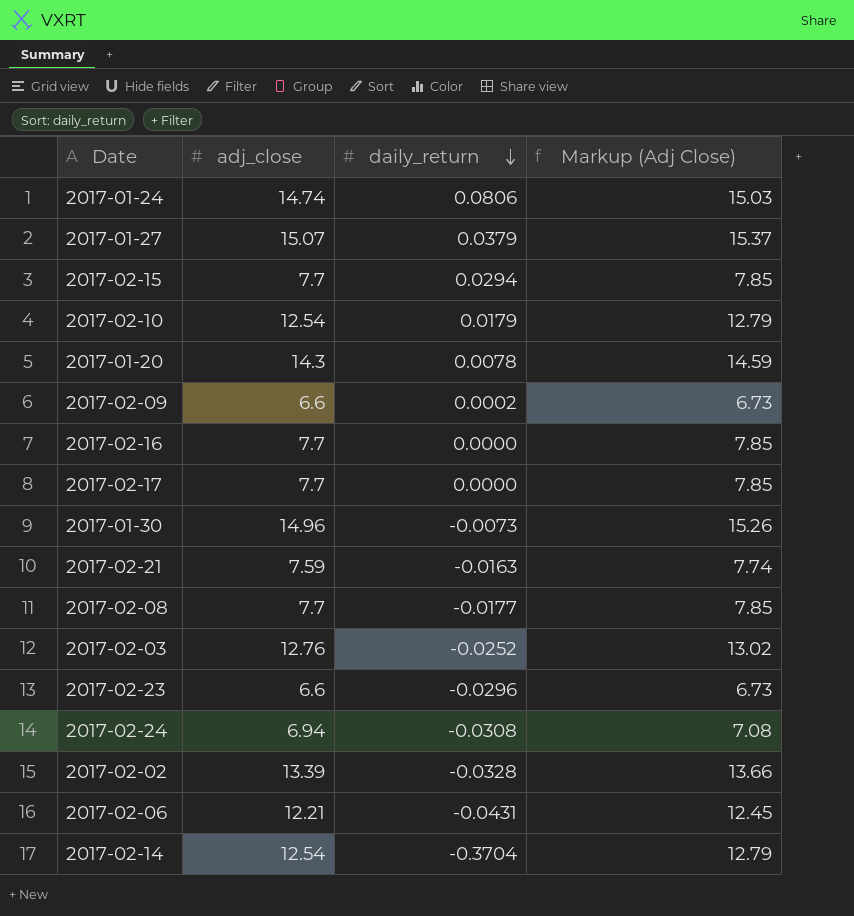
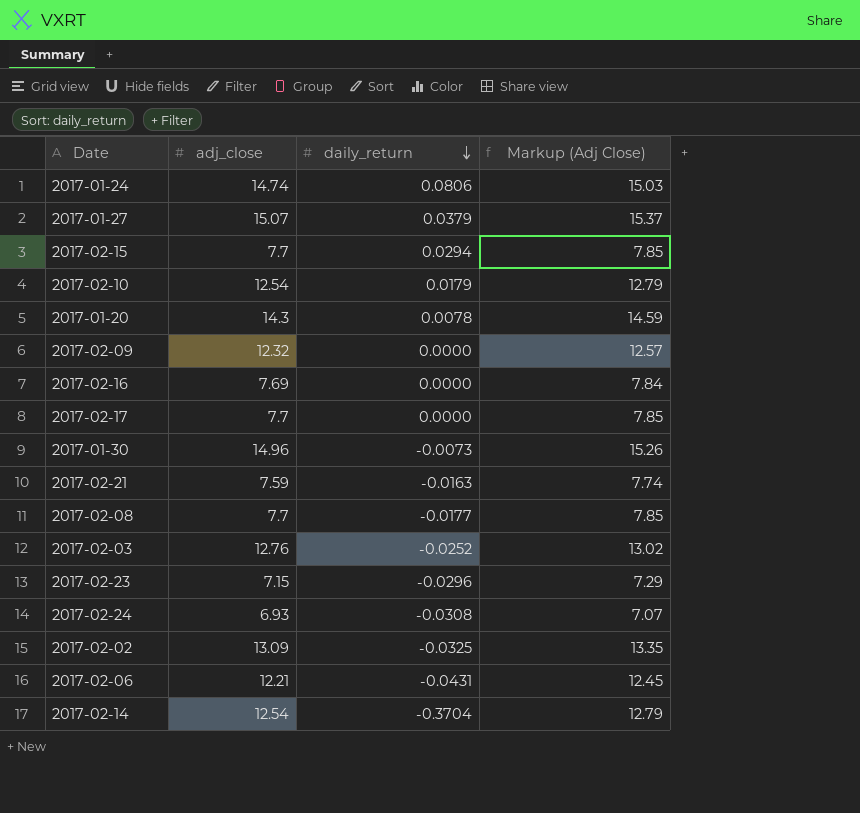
2017-02-09 | adj_close: 6.6 -> 12.32
2017-02-09 | daily_return: 0.0002 -> 0.0000
2017-02-09 | Markup (Adj Close): 6.73 -> 12.57
2017-02-16 | adj_close: 7.7 -> 7.69
2017-02-16 | Markup (Adj Close): 7.85 -> 7.84
2017-02-23 | adj_close: 6.6 -> 7.15
2017-02-23 | Markup (Adj Close): 6.73 -> 7.29
2017-02-24 | adj_close: 6.94 -> 6.93
2017-02-24 | Markup (Adj Close): 7.08 -> 7.07
2017-02-02 | adj_close: 13.39 -> 13.09
2017-02-02 | daily_return: -0.0328 -> -0.0325
2017-02-02 | Markup (Adj Close): 13.66 -> 13.35

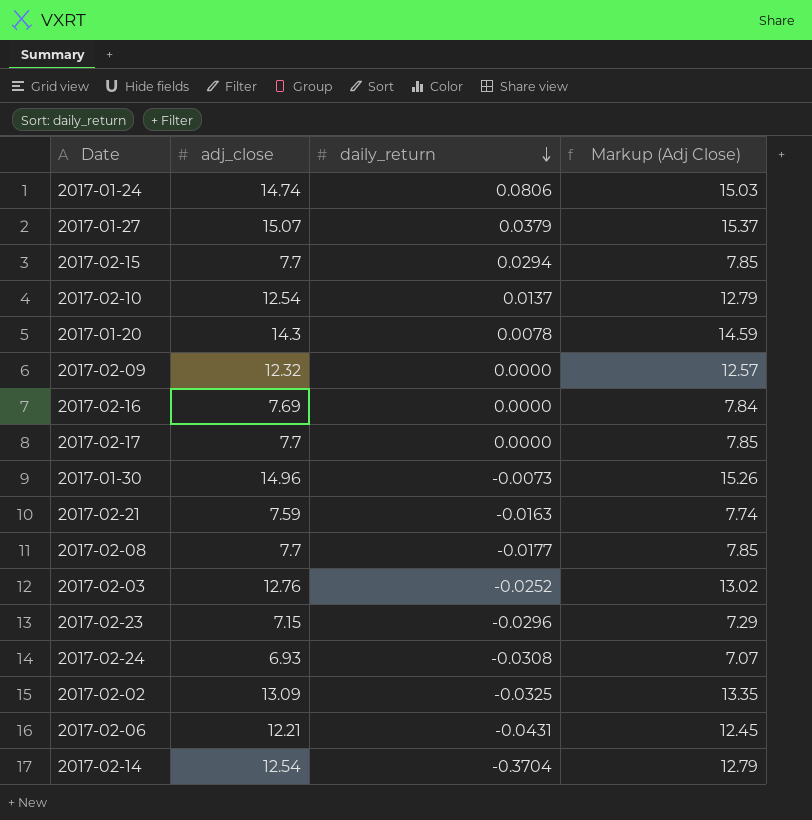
2017-02-10 | daily_return: 0.0179 -> 0.0137

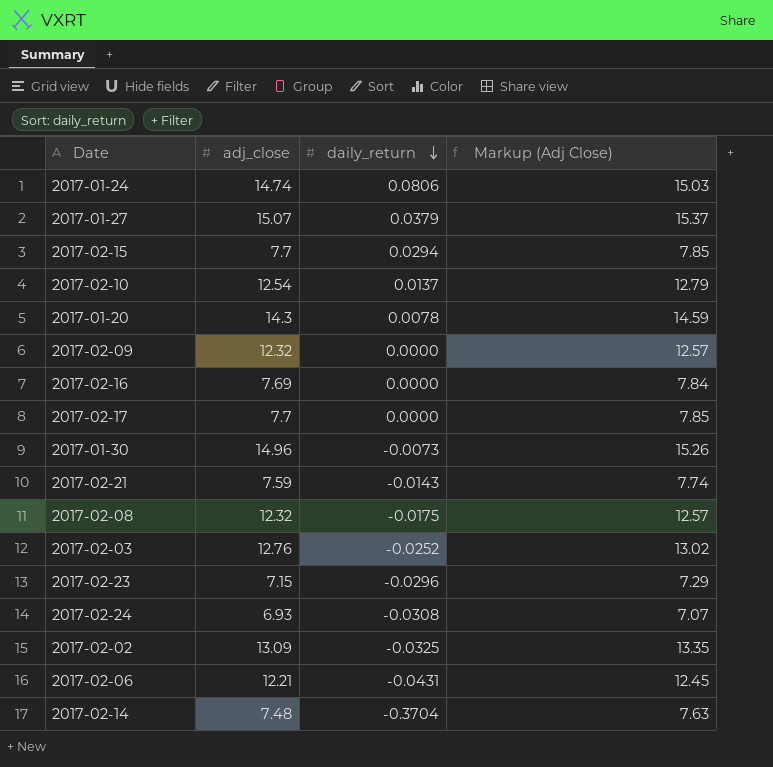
2017-02-21 | daily_return: -0.0163 -> -0.0143
2017-02-08 | adj_close: 7.7 -> 12.32
2017-02-08 | daily_return: -0.0177 -> -0.0175
2017-02-08 | Markup (Adj Close): 7.85 -> 12.57
2017-02-14 | adj_close: 12.54 -> 7.48
2017-02-14 | Markup (Adj Close): 12.79 -> 7.63

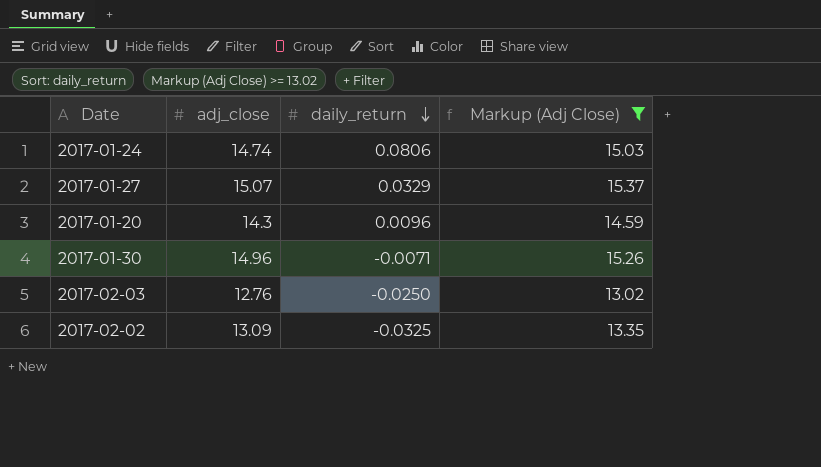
filter: none -> Markup (Adj Close) >= 13.02
2017-01-27 | daily_return: 0.0379 -> 0.0329
2017-01-20 | daily_return: 0.0078 -> 0.0096
2017-01-30 | daily_return: -0.0073 -> -0.0071
2017-02-03 | daily_return: -0.0252 -> -0.0250

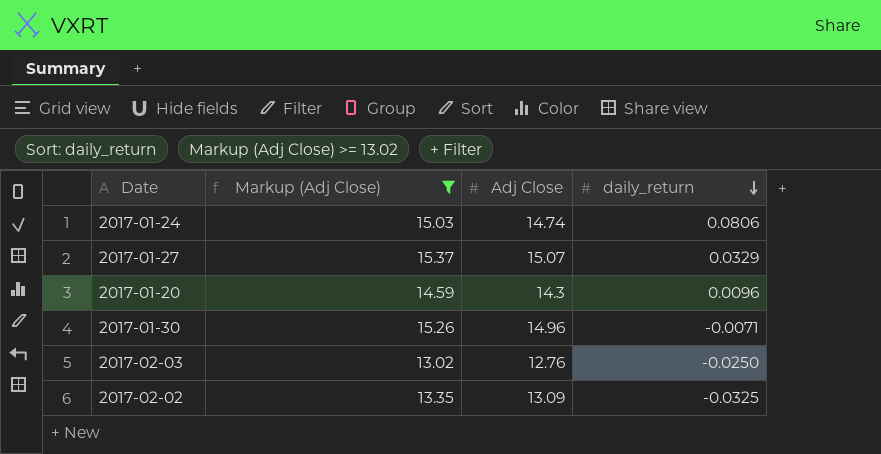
column Markup (Adj Close) | position: 4 -> 2
column name: adj_close -> Adj Close

